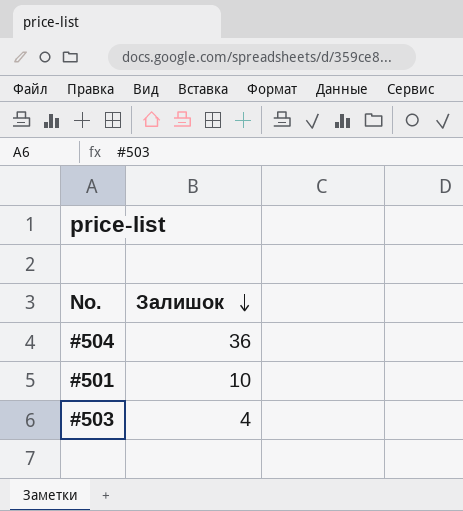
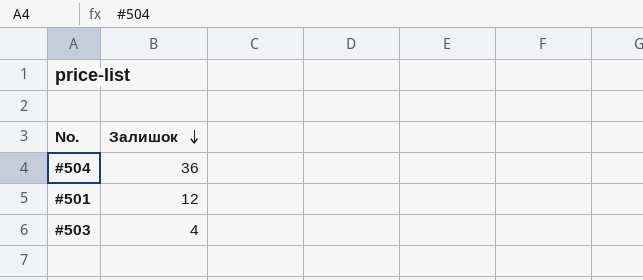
#501 | Залишок: 10 -> 12

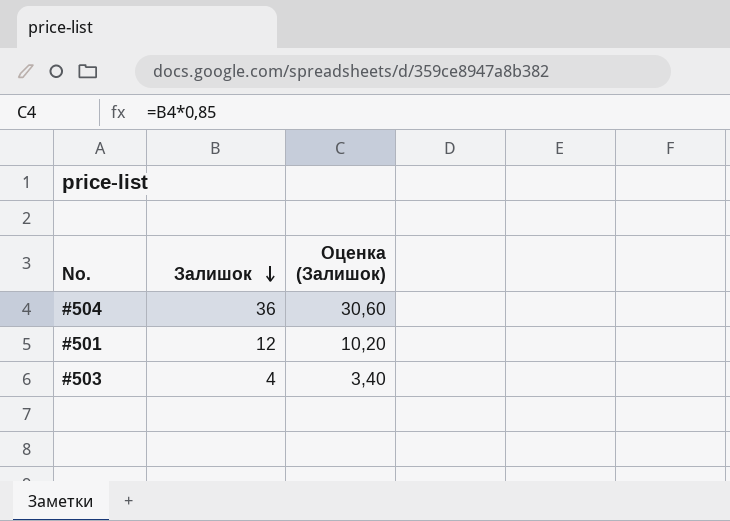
column Оценка (Залишок) | formula: none -> [Залишок] * 0,85

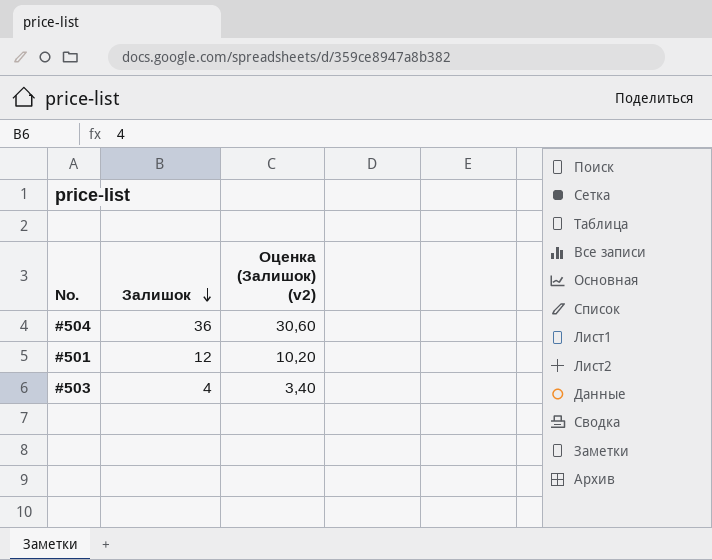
column name: Оценка (Залишок) -> Оценка (Залишок) (v2)

